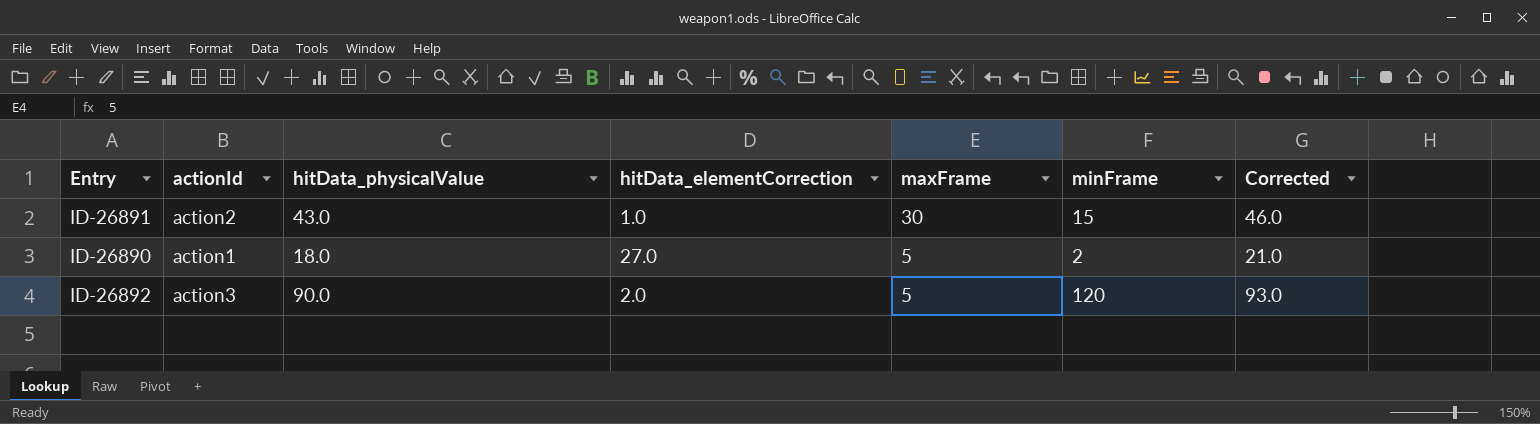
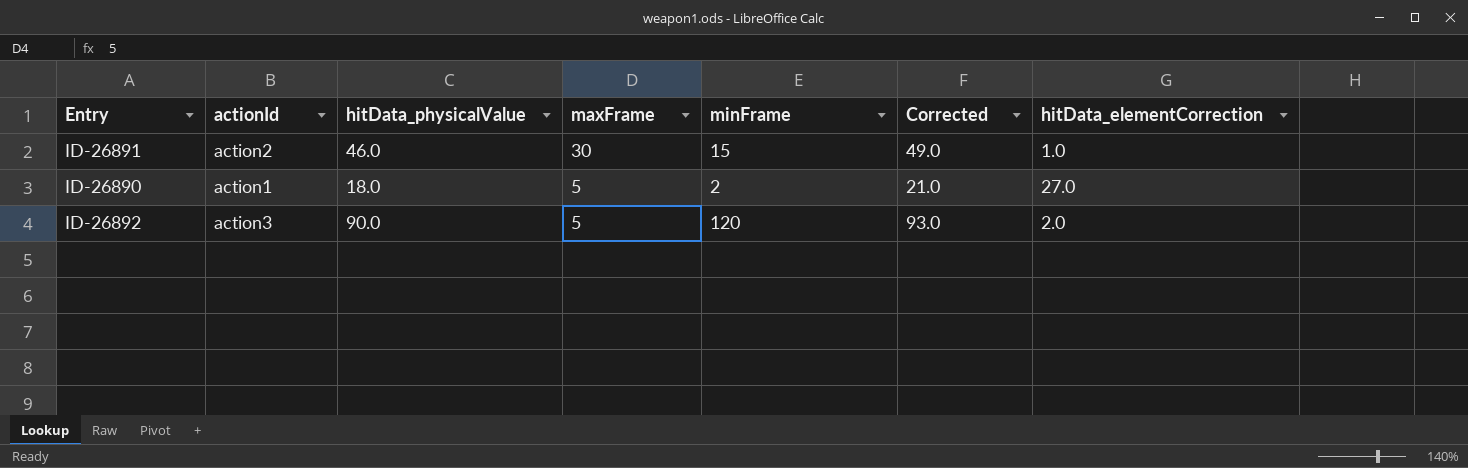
column hitData_elementCorrection | position: 4 -> 7
ID-26891 | hitData_physicalValue: 43.0 -> 46.0
ID-26891 | Corrected: 46.0 -> 49.0

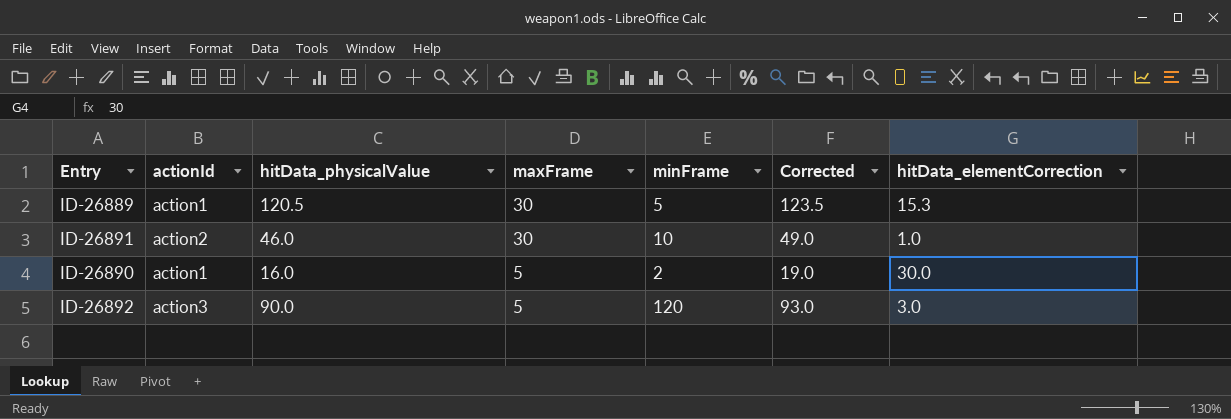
row ID-26889: none -> action1 | 120.5 | 30 | 5 | 123.5 | 15.3
ID-26891 | minFrame: 15 -> 10
ID-26890 | hitData_physicalValue: 18.0 -> 16.0
ID-26890 | Corrected: 21.0 -> 19.0
ID-26890 | hitData_elementCorrection: 27.0 -> 30.0
ID-26892 | hitData_elementCorrection: 2.0 -> 3.0

